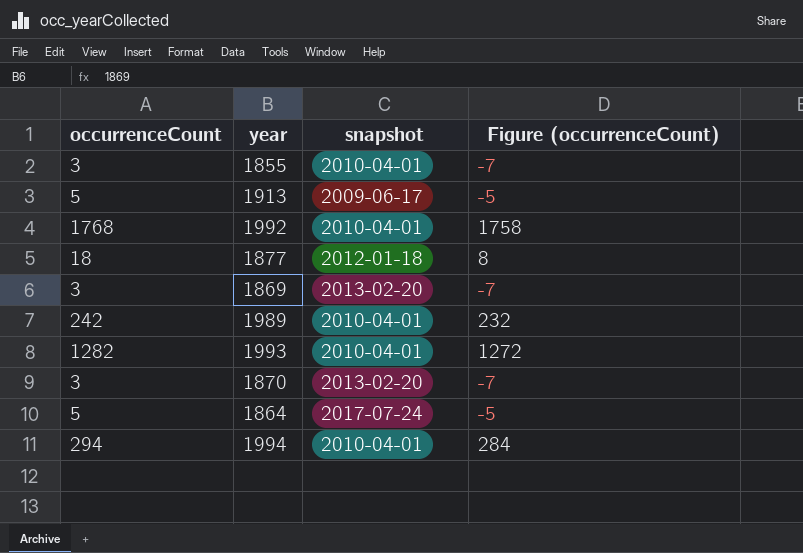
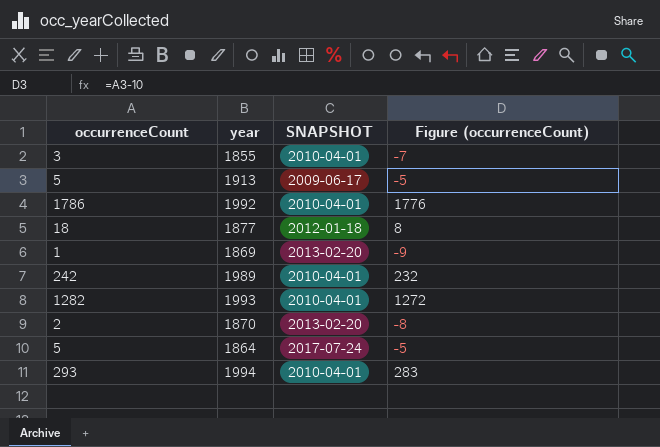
column name: snapshot -> SNAPSHOT
1992 | occurrenceCount: 1768 -> 1786
1992 | Figure (occurrenceCount): 1758 -> 1776
1869 | occurrenceCount: 3 -> 1
1869 | Figure (occurrenceCount): -7 -> -9
1870 | occurrenceCount: 3 -> 2
1870 | Figure (occurrenceCount): -7 -> -8
1994 | occurrenceCount: 294 -> 293
1994 | Figure (occurrenceCount): 284 -> 283

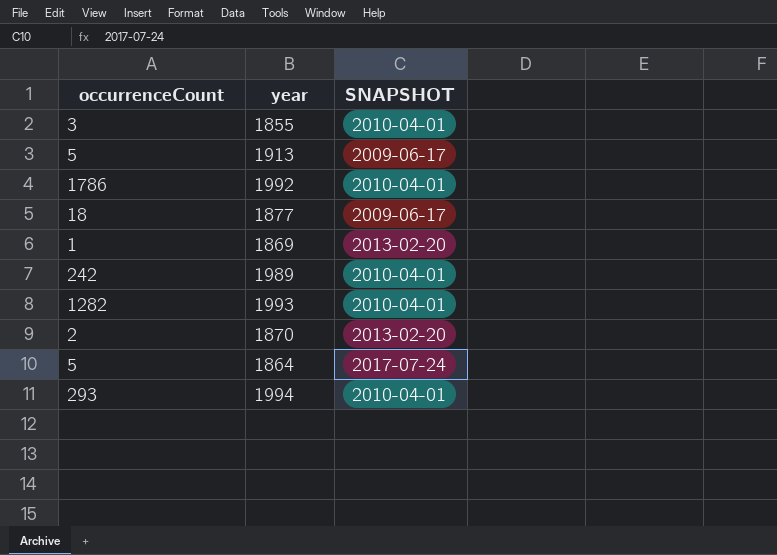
column Figure (occurrenceCount) | formula: [occurrenceCount] - 10 -> none
1877 | SNAPSHOT: 2012-01-18 -> 2009-06-17

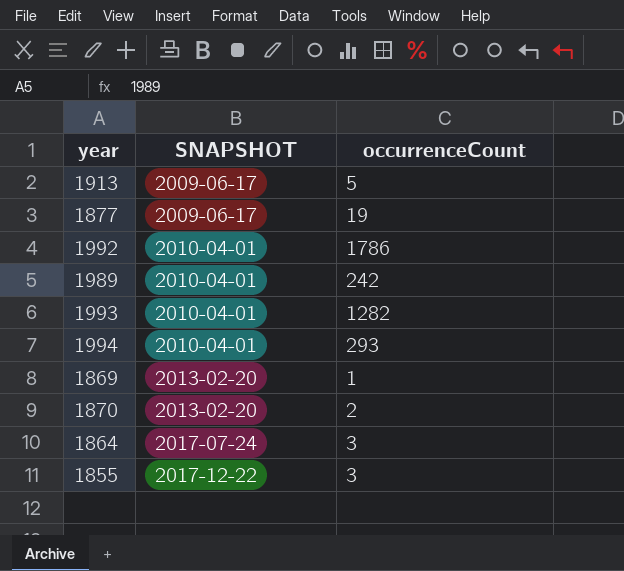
row order: none -> SNAPSHOT ascending
column occurrenceCount | position: 1 -> 3
1877 | occurrenceCount: 18 -> 19
1864 | occurrenceCount: 5 -> 3
1855 | SNAPSHOT: 2010-04-01 -> 2017-12-22

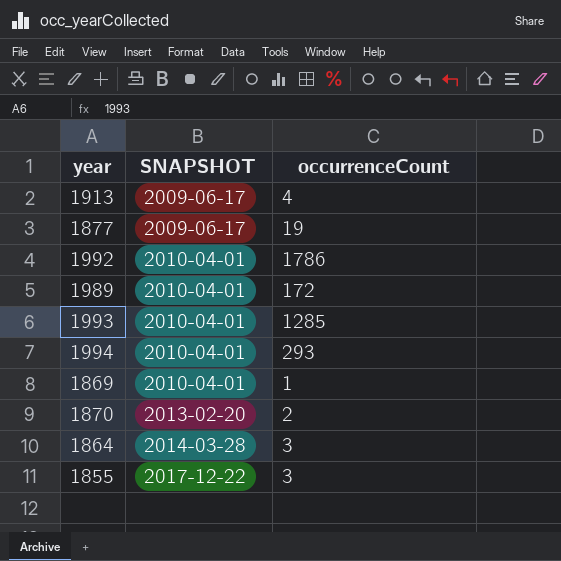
1913 | occurrenceCount: 5 -> 4
1989 | occurrenceCount: 242 -> 172
1993 | occurrenceCount: 1282 -> 1285
1869 | SNAPSHOT: 2013-02-20 -> 2010-04-01
1864 | SNAPSHOT: 2017-07-24 -> 2014-03-28

